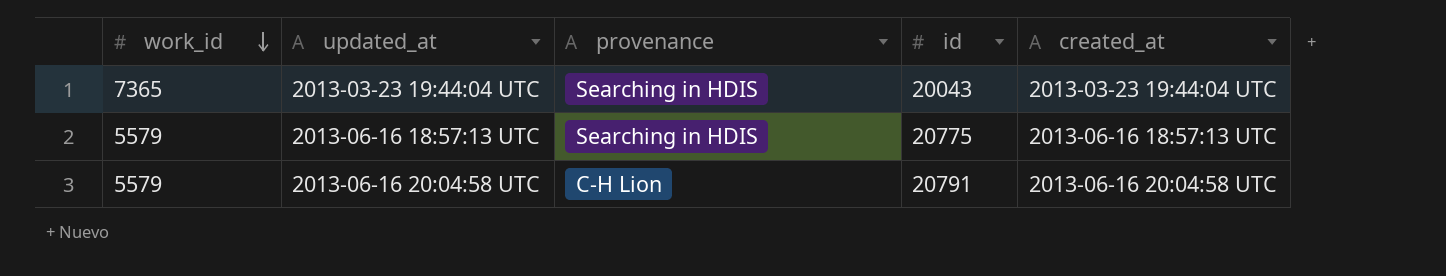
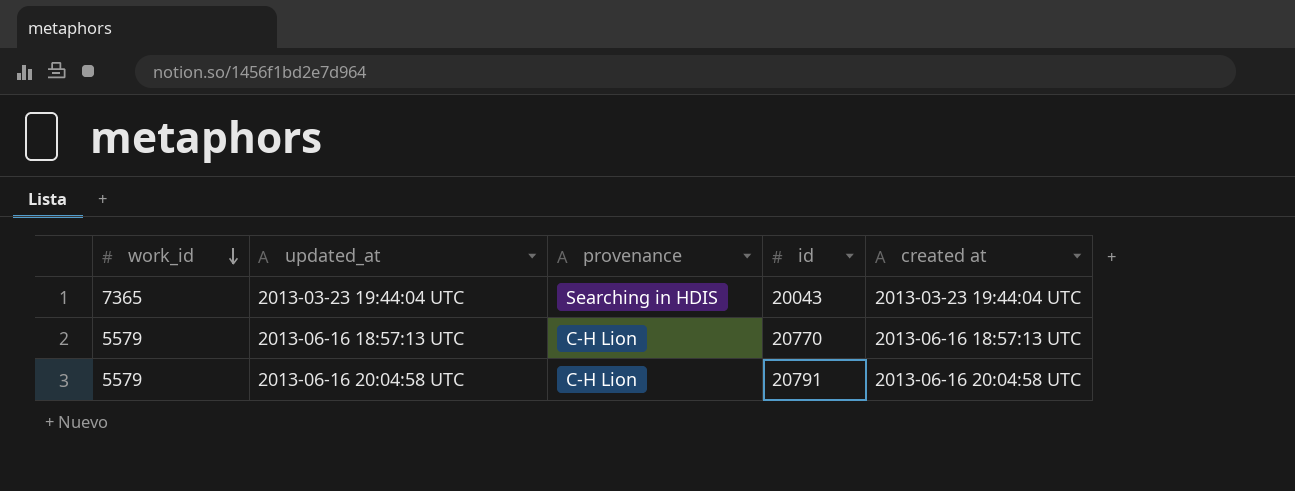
column name: created_at -> created at
2013-06-16 18:57:13 UTC | provenance: Searching in HDIS -> C-H Lion
2013-06-16 18:57:13 UTC | id: 20775 -> 20770

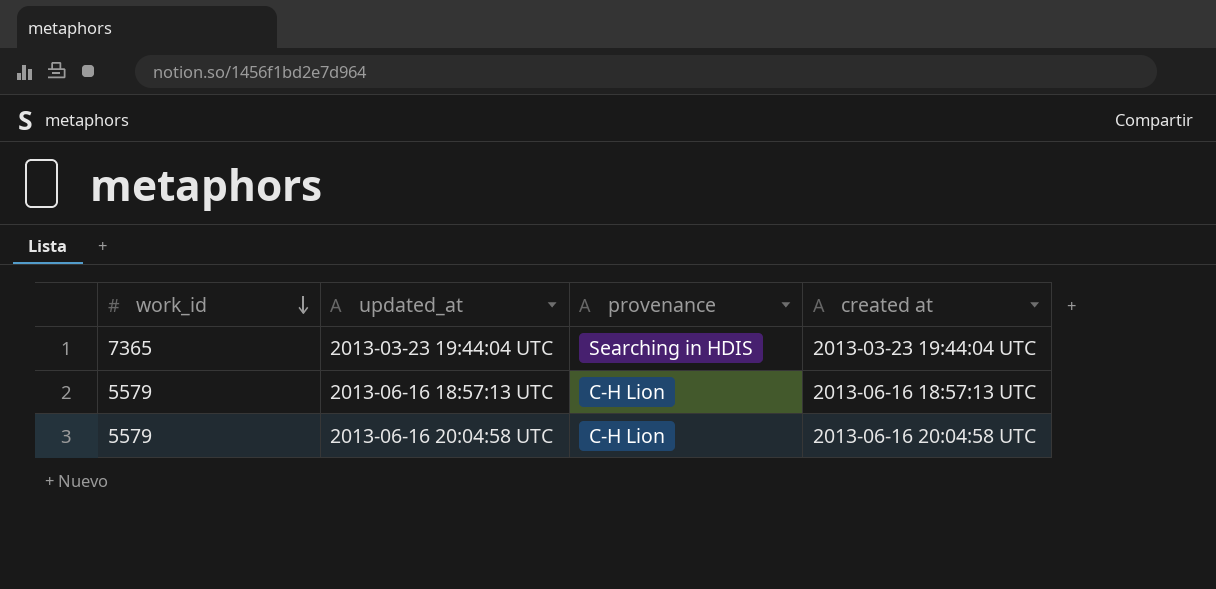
column id | position: 4 -> none

